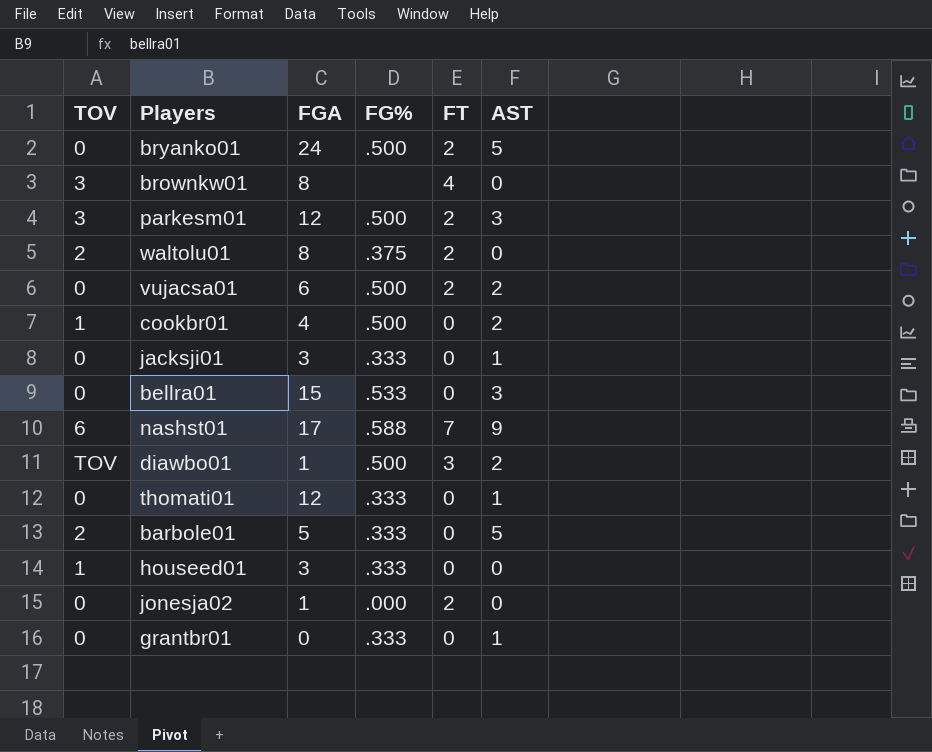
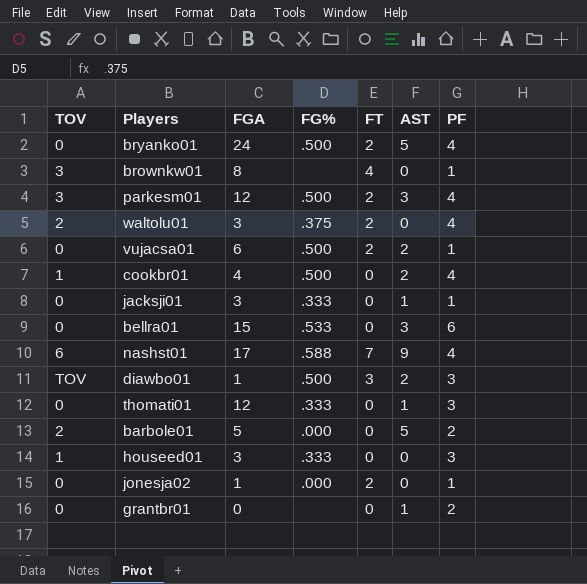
column PF | position: none -> 7
waltolu01 | FGA: 8 -> 3
barbole01 | FG%: .333 -> .000
grantbr01 | FG%: .333 -> none

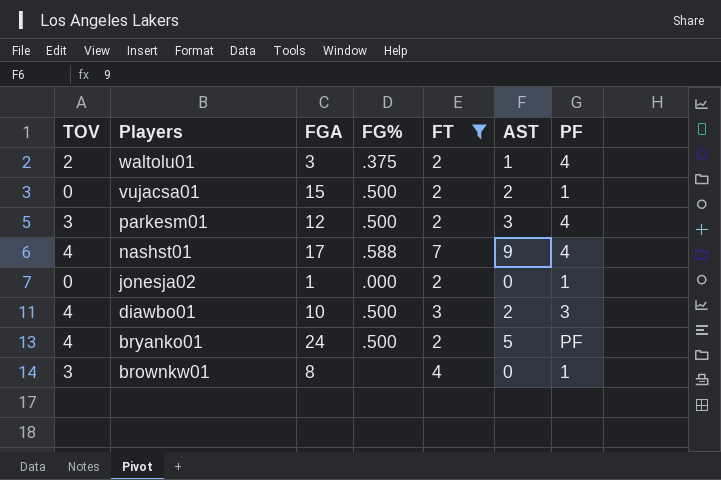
filter: none -> FT != 0
row order: none -> Players descending
waltolu01 | AST: 0 -> 1
vujacsa01 | FGA: 6 -> 15
nashst01 | TOV: 6 -> 4
diawbo01 | TOV: TOV -> 4
diawbo01 | FGA: 1 -> 10
bryanko01 | TOV: 0 -> 4
bryanko01 | PF: 4 -> PF

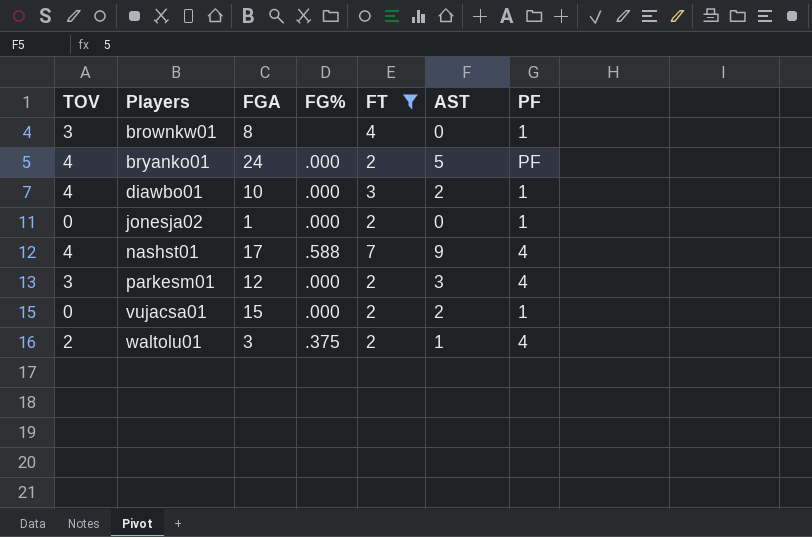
row order: Players descending -> Players ascending
bryanko01 | FG%: .500 -> .000
diawbo01 | FG%: .500 -> .000
diawbo01 | PF: 3 -> 1
parkesm01 | FG%: .500 -> .000
vujacsa01 | FG%: .500 -> .000

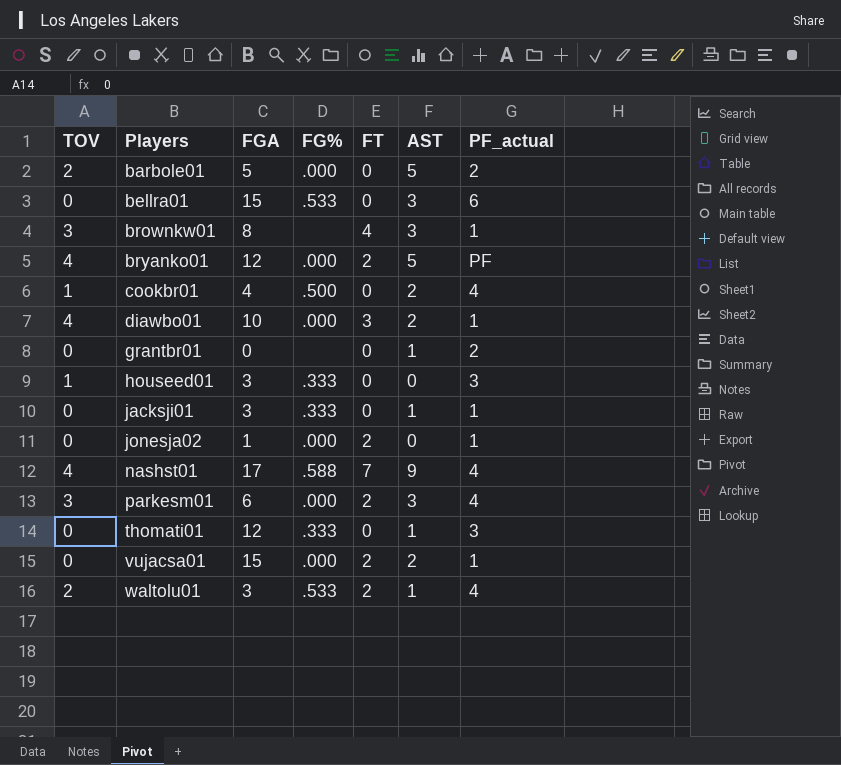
filter: FT != 0 -> none
column name: PF -> PF_actual
brownkw01 | AST: 0 -> 3
bryanko01 | FGA: 24 -> 12
parkesm01 | FGA: 12 -> 6
waltolu01 | FG%: .375 -> .533

